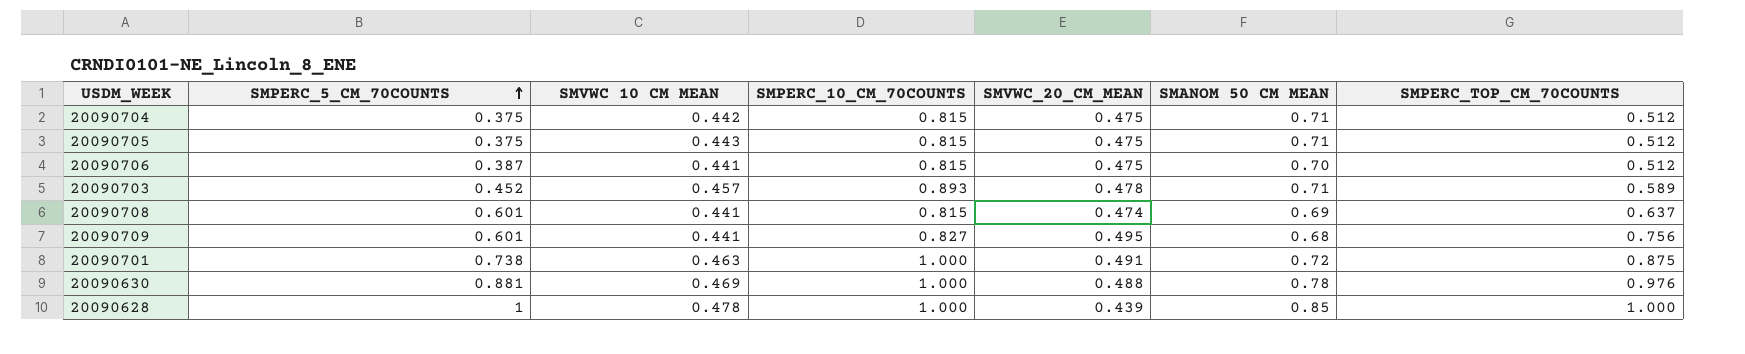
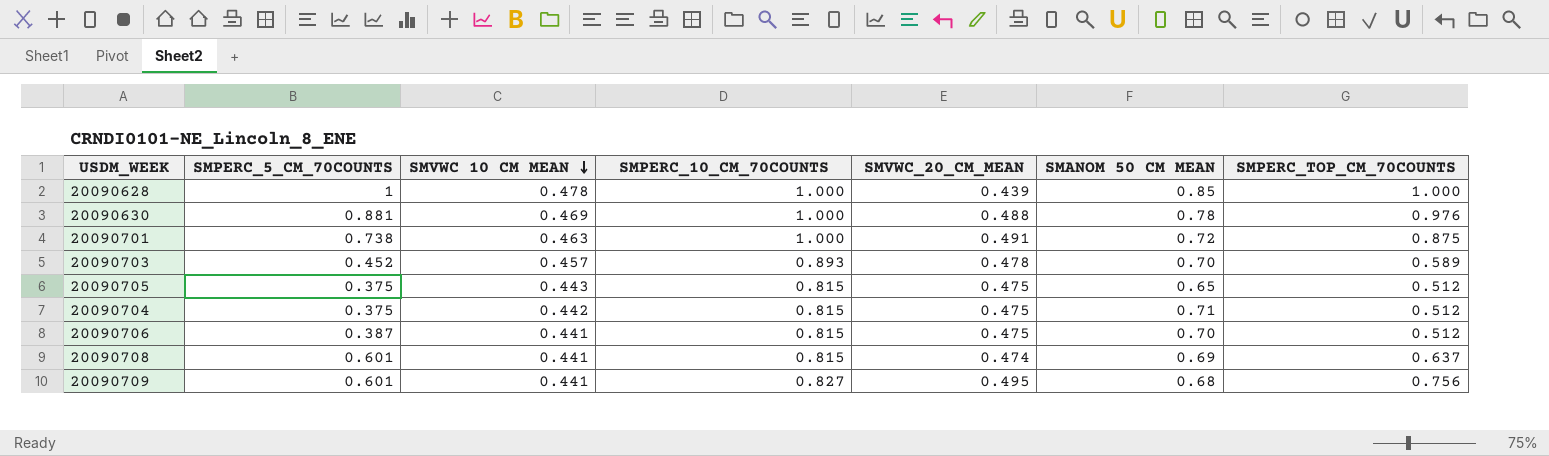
row order: SMPERC_5_CM_70COUNTS ascending -> SMVWC 10 CM MEAN descending
20090703 | SMANOM 50 CM MEAN: 0.71 -> 0.70
20090705 | SMANOM 50 CM MEAN: 0.71 -> 0.65

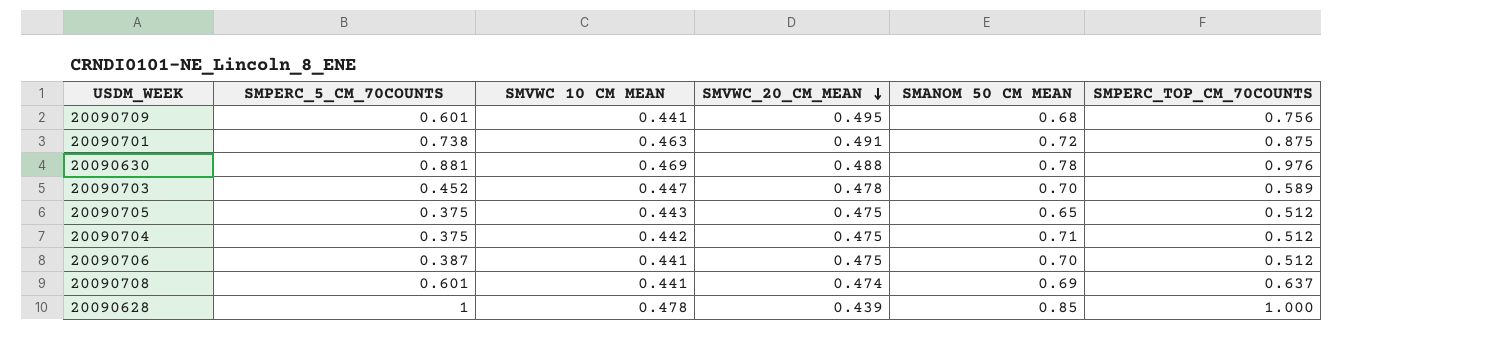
row order: SMVWC 10 CM MEAN descending -> SMVWC_20_CM_MEAN descending
column SMPERC_10_CM_70COUNTS | position: 4 -> none
20090703 | SMVWC 10 CM MEAN: 0.457 -> 0.447

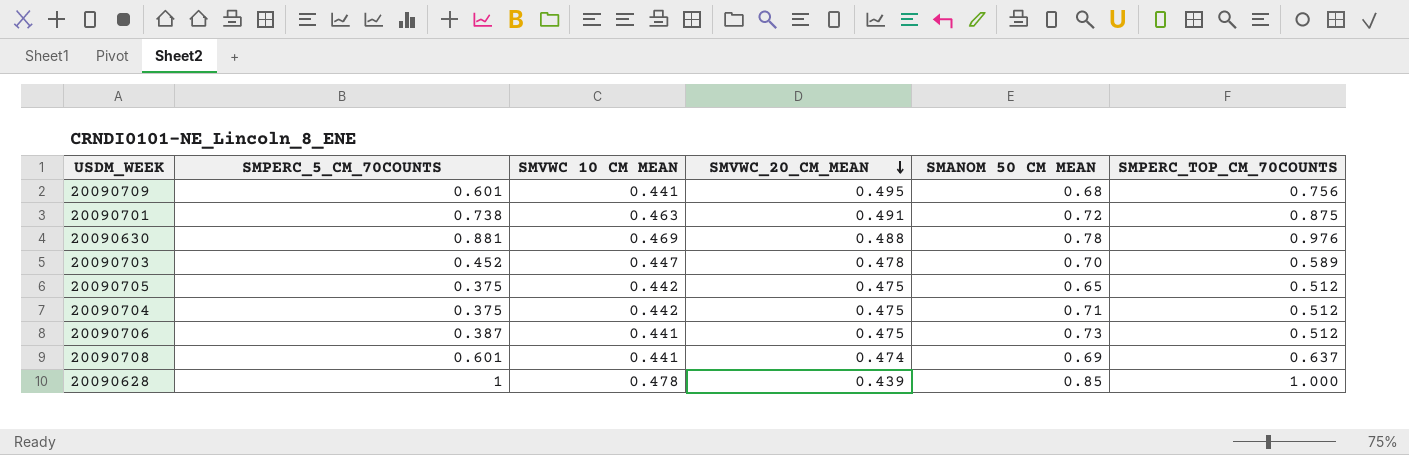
20090705 | SMVWC 10 CM MEAN: 0.443 -> 0.442
20090706 | SMANOM 50 CM MEAN: 0.70 -> 0.73

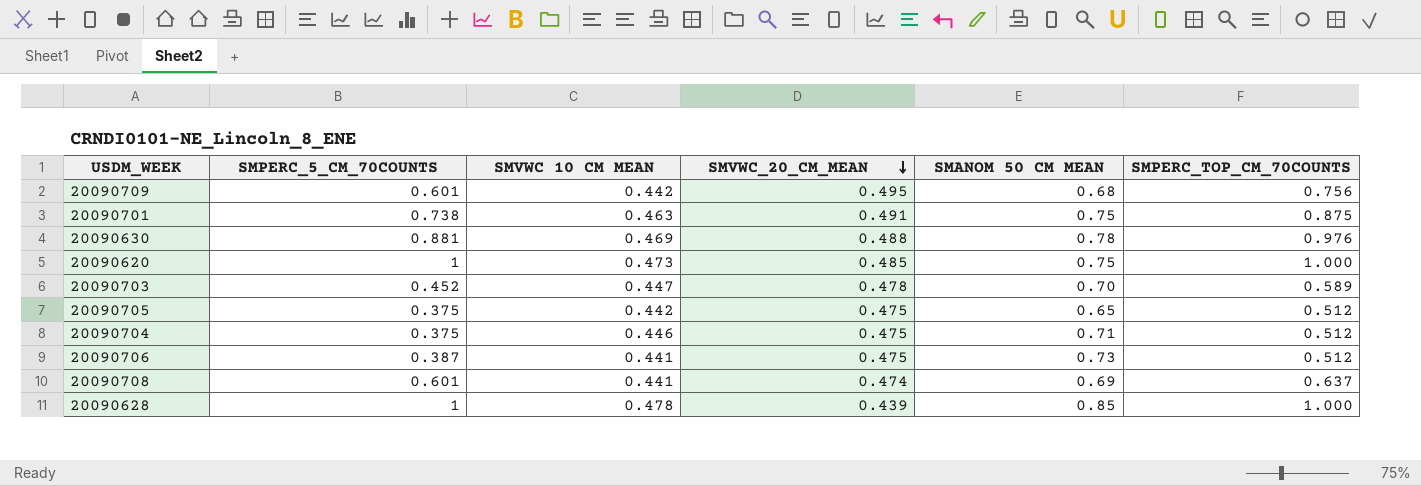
20090709 | SMVWC 10 CM MEAN: 0.441 -> 0.442
20090701 | SMANOM 50 CM MEAN: 0.72 -> 0.75
row 20090620: none -> 1 | 0.473 | 0.485 | 0.75 | 1.000
20090704 | SMVWC 10 CM MEAN: 0.442 -> 0.446

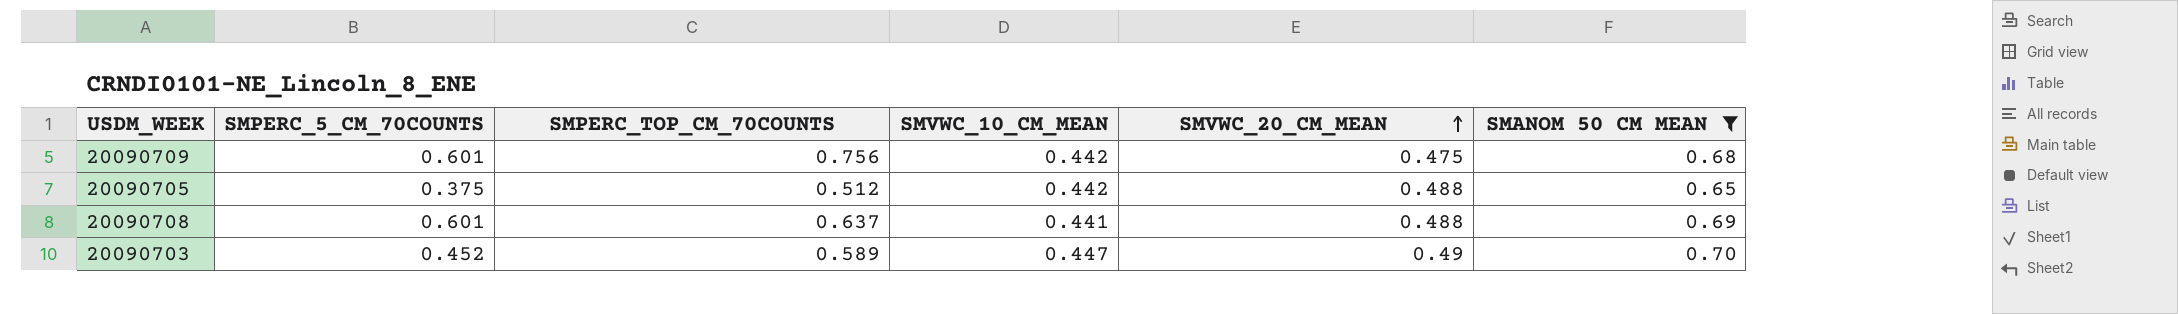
filter: none -> SMANOM 50 CM MEAN <= 0.70
row order: SMVWC_20_CM_MEAN descending -> SMVWC_20_CM_MEAN ascending
column SMPERC_TOP_CM_70COUNTS | position: 6 -> 3
column name: SMVWC 10 CM MEAN -> SMVWC_10_CM_MEAN
20090709 | SMVWC_20_CM_MEAN: 0.495 -> 0.475
20090705 | SMVWC_20_CM_MEAN: 0.475 -> 0.488
20090708 | SMVWC_20_CM_MEAN: 0.474 -> 0.488
20090703 | SMVWC_20_CM_MEAN: 0.478 -> 0.49

